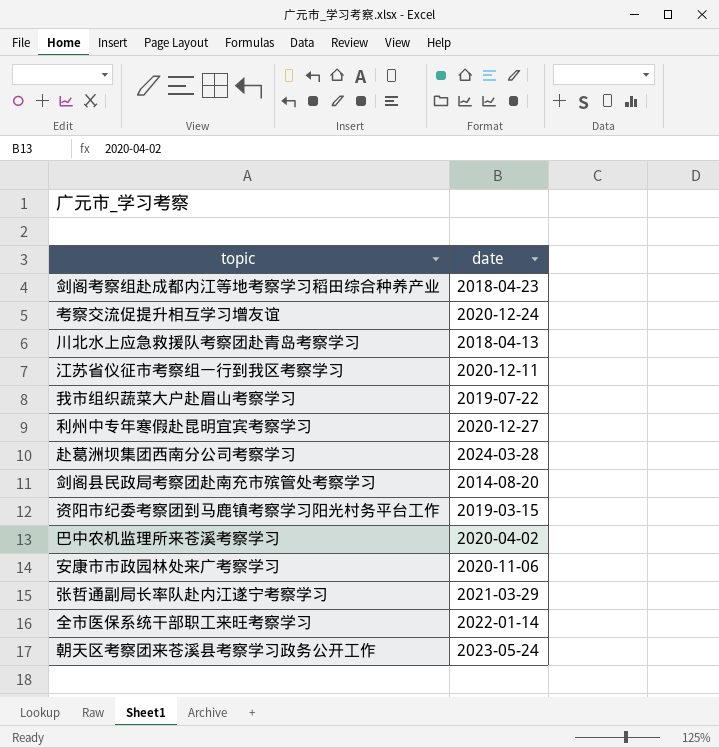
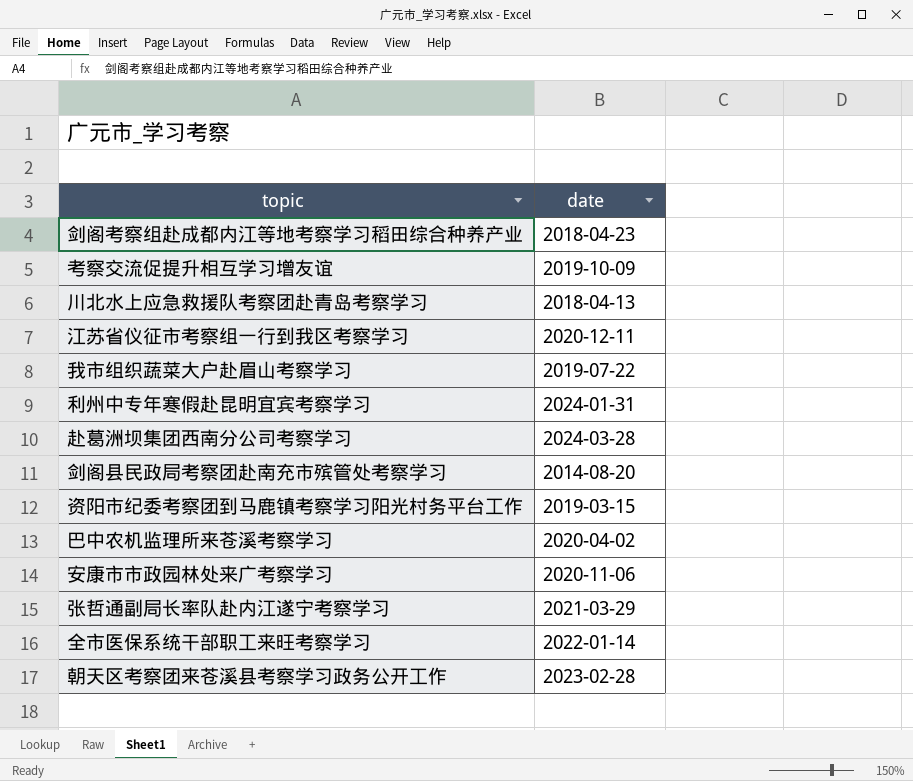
考察交流促提升相互学习增友谊 | date: 2020-12-24 -> 2019-10-09
利州中专年寒假赴昆明宜宾考察学习 | date: 2020-12-27 -> 2024-01-31
朝天区考察团来苍溪县考察学习政务公开工作 | date: 2023-05-24 -> 2023-02-28

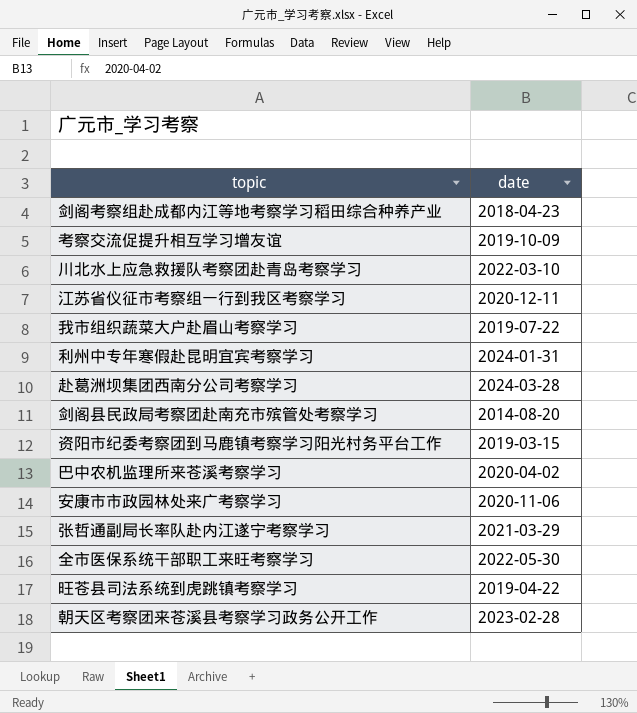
川北水上应急救援队考察团赴青岛考察学习 | date: 2018-04-13 -> 2022-03-10
全市医保系统干部职工来旺考察学习 | date: 2022-01-14 -> 2022-05-30
row 旺苍县司法系统到虎跳镇考察学习: none -> 2019-04-22

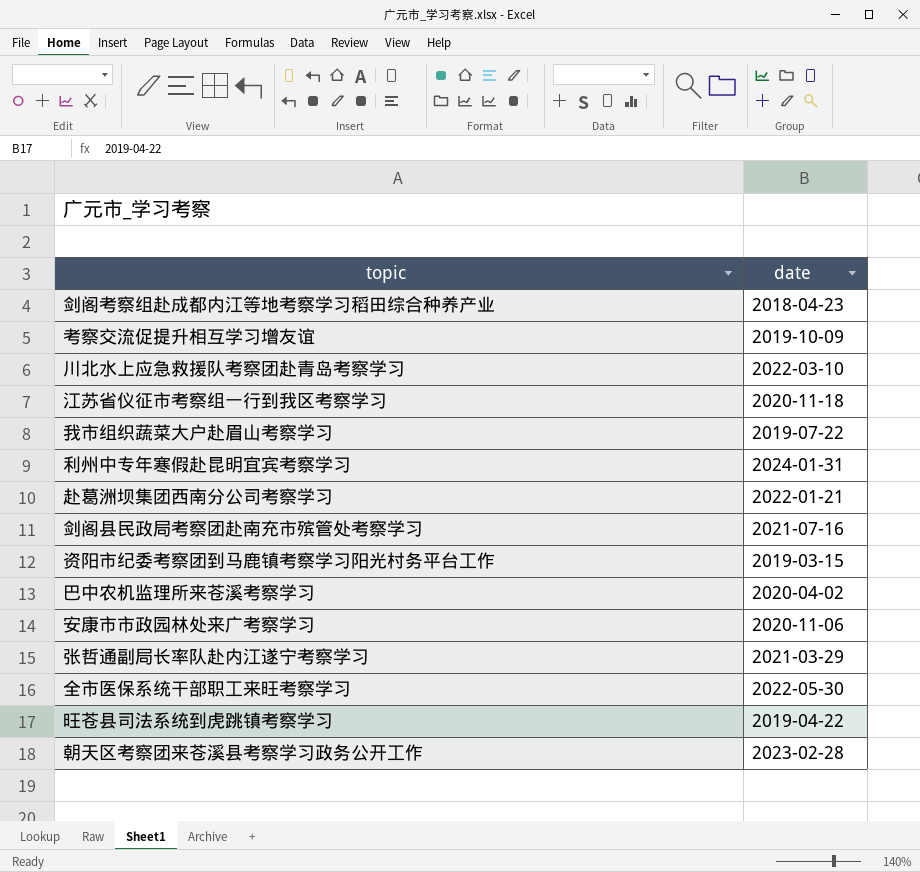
江苏省仪征市考察组一行到我区考察学习 | date: 2020-12-11 -> 2020-11-18
赴葛洲坝集团西南分公司考察学习 | date: 2024-03-28 -> 2022-01-21
剑阁县民政局考察团赴南充市殡管处考察学习 | date: 2014-08-20 -> 2021-07-16

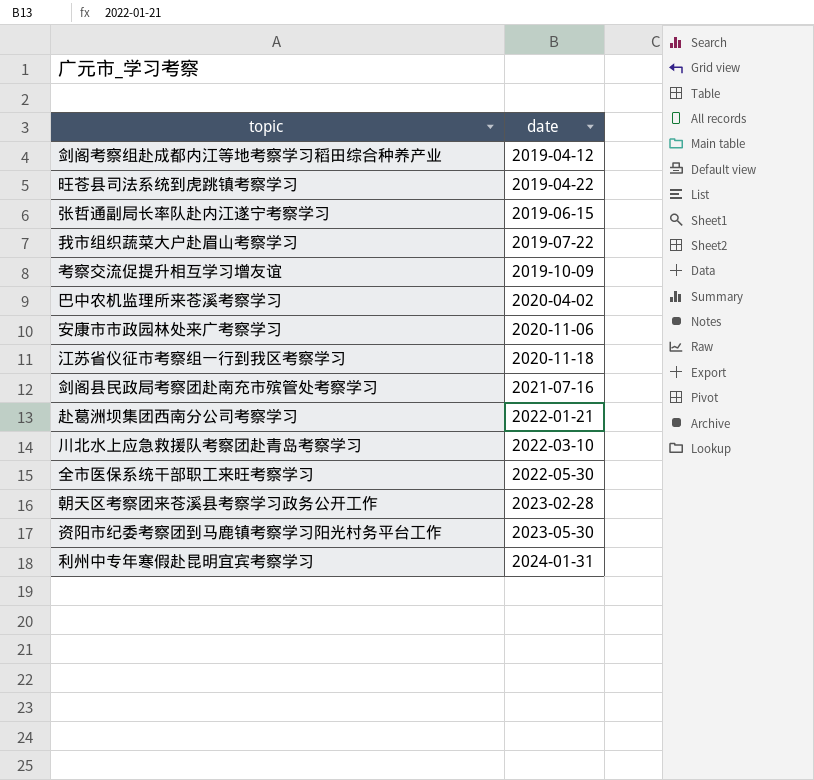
row order: none -> date ascending
剑阁考察组赴成都内江等地考察学习稻田综合种养产业 | date: 2018-04-23 -> 2019-04-12
张哲通副局长率队赴内江遂宁考察学习 | date: 2021-03-29 -> 2019-06-15
资阳市纪委考察团到马鹿镇考察学习阳光村务平台工作 | date: 2019-03-15 -> 2023-05-30

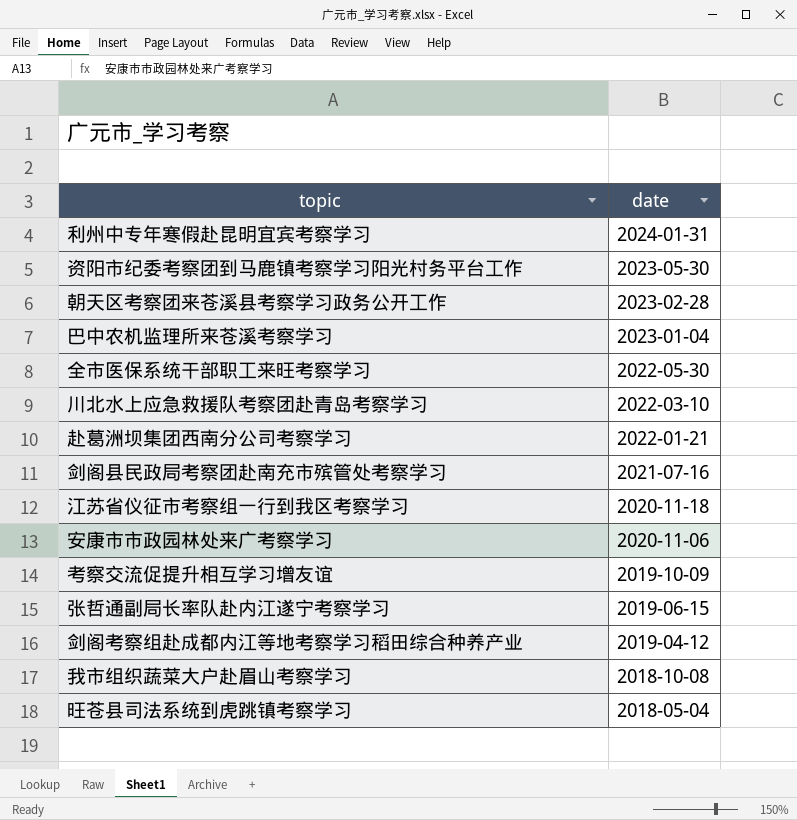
row order: date ascending -> date descending
巴中农机监理所来苍溪考察学习 | date: 2020-04-02 -> 2023-01-04
我市组织蔬菜大户赴眉山考察学习 | date: 2019-07-22 -> 2018-10-08
旺苍县司法系统到虎跳镇考察学习 | date: 2019-04-22 -> 2018-05-04

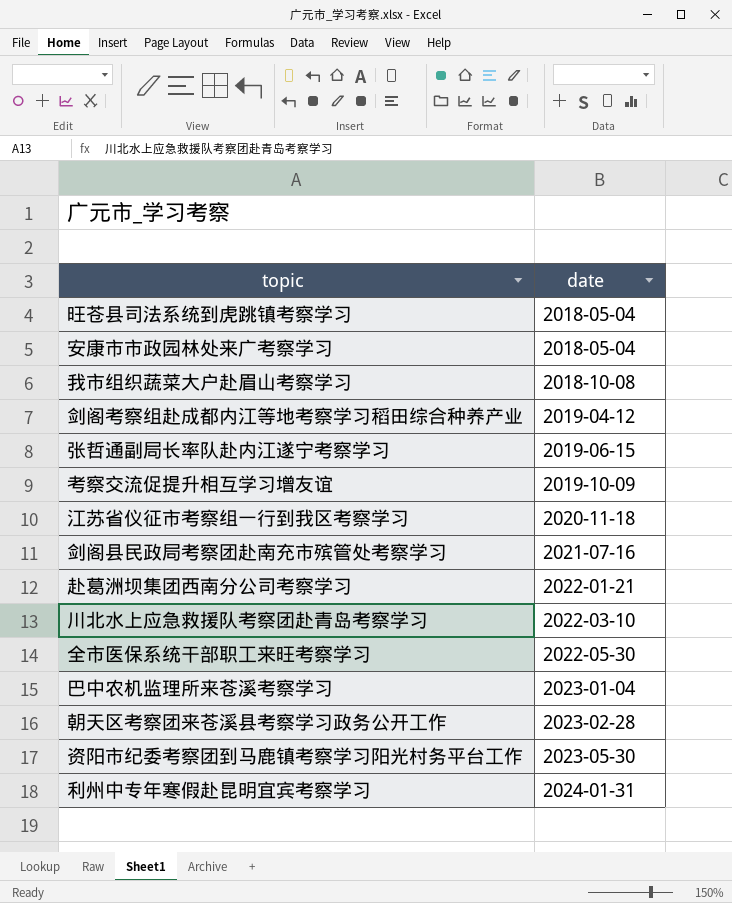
row order: date descending -> date ascending
安康市市政园林处来广考察学习 | date: 2020-11-06 -> 2018-05-04

